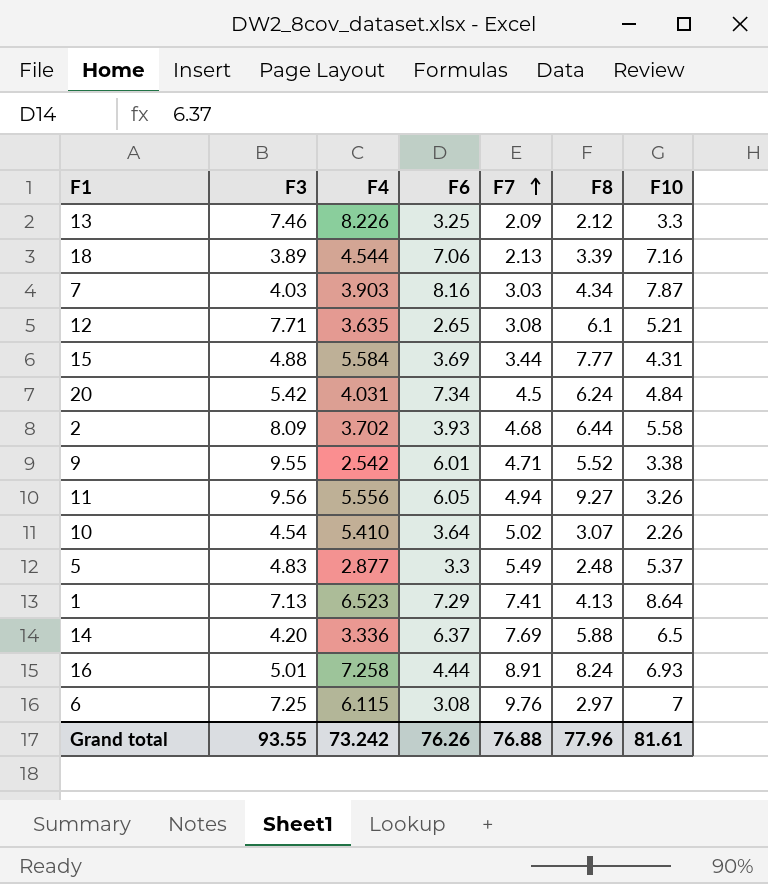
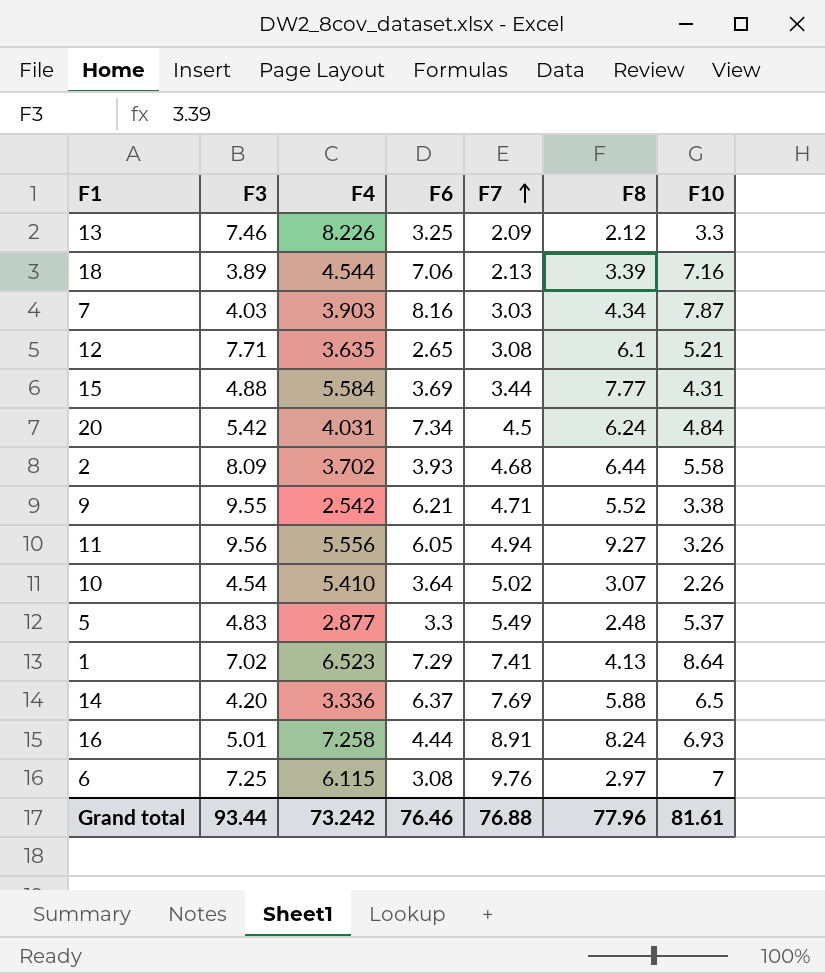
9 | F6: 6.01 -> 6.21
1 | F3: 7.13 -> 7.02
Grand total | F3: 93.55 -> 93.44
Grand total | F6: 76.26 -> 76.46

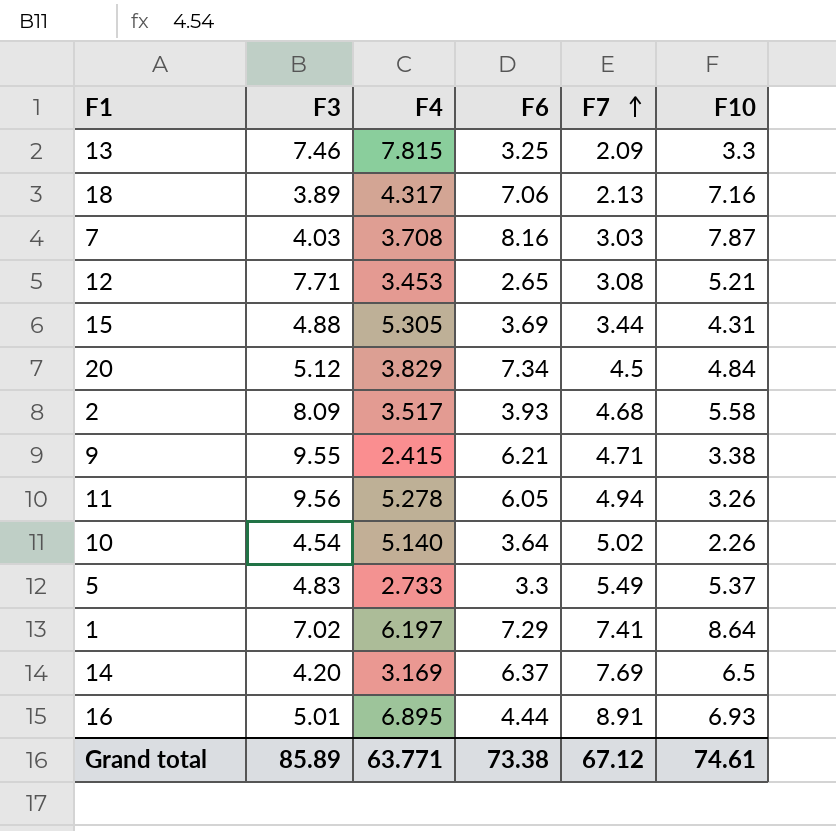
column F8 | position: 6 -> none
row 6: 7.25 | 6.115 | 3.08 | 9.76 | 2.97 | 7 -> none
13 | F4: 8.226 -> 7.815
18 | F4: 4.544 -> 4.317
7 | F4: 3.903 -> 3.708
12 | F4: 3.635 -> 3.453
15 | F4: 5.584 -> 5.305
20 | F3: 5.42 -> 5.12
20 | F4: 4.031 -> 3.829
2 | F4: 3.702 -> 3.517
9 | F4: 2.542 -> 2.415
11 | F4: 5.556 -> 5.278
10 | F4: 5.410 -> 5.140
5 | F4: 2.877 -> 2.733
1 | F4: 6.523 -> 6.197
14 | F4: 3.336 -> 3.169
16 | F4: 7.258 -> 6.895
Grand total | F3: 93.44 -> 85.89
Grand total | F4: 73.242 -> 63.771
Grand total | F6: 76.46 -> 73.38
Grand total | F7: 76.88 -> 67.12
Grand total | F10: 81.61 -> 74.61

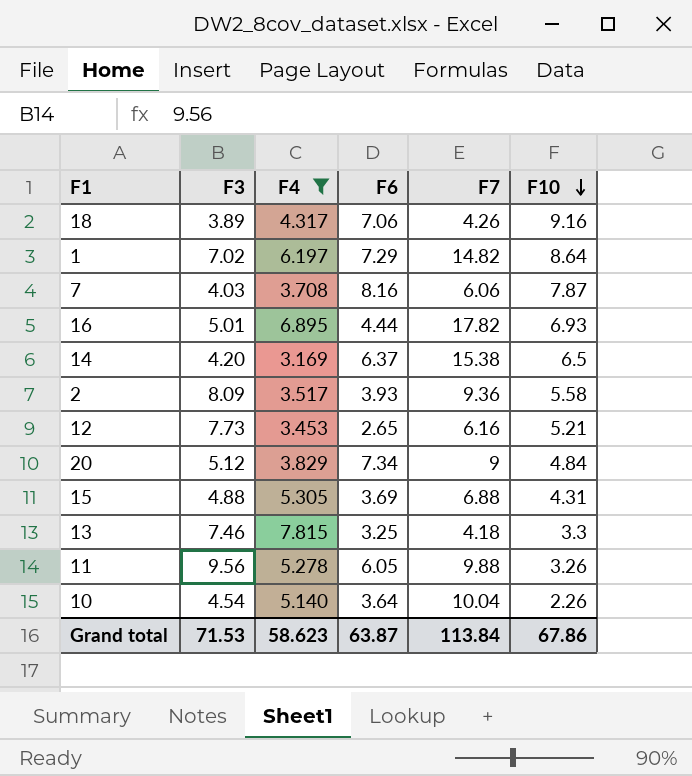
filter: none -> F4 >= 3.169
row order: F7 ascending -> F10 descending
18 | F7: 2.13 -> 4.26
18 | F10: 7.16 -> 9.16
1 | F7: 7.41 -> 14.82
7 | F7: 3.03 -> 6.06
16 | F7: 8.91 -> 17.82
14 | F7: 7.69 -> 15.38
2 | F7: 4.68 -> 9.36
12 | F3: 7.71 -> 7.73
12 | F7: 3.08 -> 6.16
20 | F7: 4.5 -> 9
15 | F7: 3.44 -> 6.88
13 | F7: 2.09 -> 4.18
11 | F7: 4.94 -> 9.88
10 | F7: 5.02 -> 10.04
Grand total | F3: 85.89 -> 71.53
Grand total | F4: 63.771 -> 58.623
Grand total | F6: 73.38 -> 63.87
Grand total | F7: 67.12 -> 113.84
Grand total | F10: 74.61 -> 67.86

